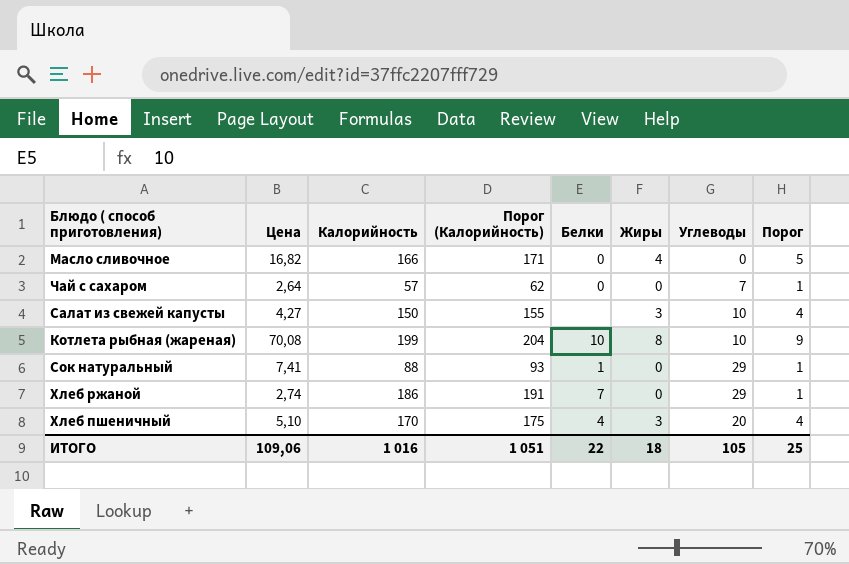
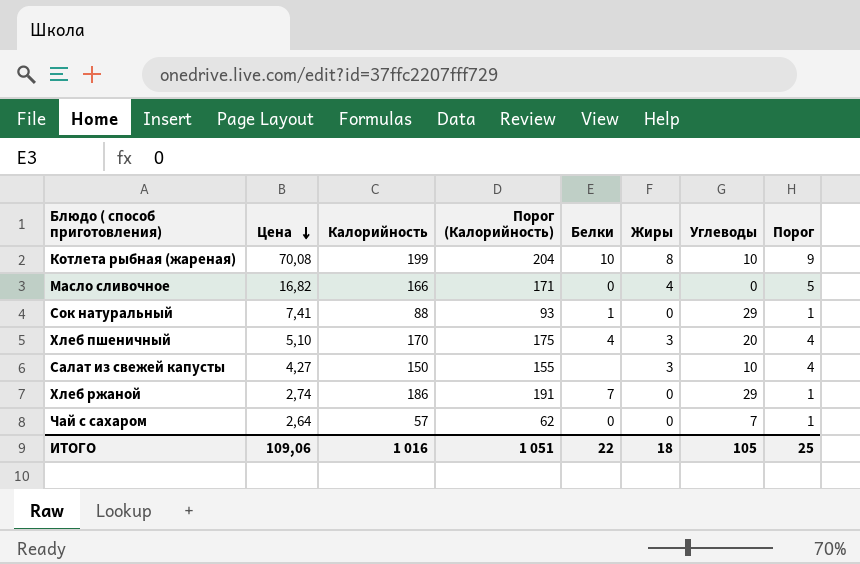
row order: none -> Цена descending

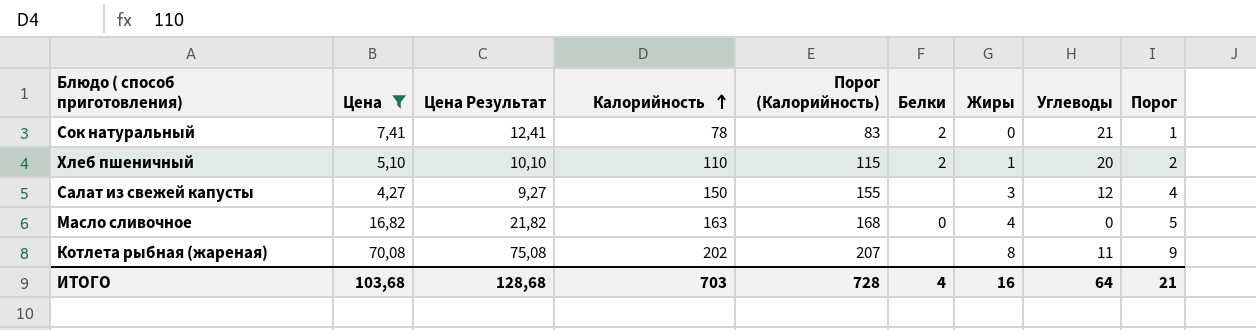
filter: none -> Цена >= 4,27
row order: Цена descending -> Калорийность ascending
column Цена Результат | formula: none -> [Цена] + 5
Сок натуральный | Калорийность: 88 -> 78
Сок натуральный | Порог (Калорийность): 93 -> 83
Сок натуральный | Белки: 1 -> 2
Сок натуральный | Углеводы: 29 -> 21
Хлеб пшеничный | Калорийность: 170 -> 110
Хлеб пшеничный | Порог (Калорийность): 175 -> 115
Хлеб пшеничный | Белки: 4 -> 2
Хлеб пшеничный | Жиры: 3 -> 1
Хлеб пшеничный | Порог: 4 -> 2
Салат из свежей капусты | Углеводы: 10 -> 12
Масло сливочное | Калорийность: 166 -> 163
Масло сливочное | Порог (Калорийность): 171 -> 168
Котлета рыбная (жареная) | Калорийность: 199 -> 202
Котлета рыбная (жареная) | Порог (Калорийность): 204 -> 207
Котлета рыбная (жареная) | Белки: 10 -> none
Котлета рыбная (жареная) | Углеводы: 10 -> 11
ИТОГО | Цена: 109,06 -> 103,68
ИТОГО | Калорийность: 1 016 -> 703
ИТОГО | Порог (Калорийность): 1 051 -> 728
ИТОГО | Белки: 22 -> 4
ИТОГО | Жиры: 18 -> 16
ИТОГО | Углеводы: 105 -> 64
ИТОГО | Порог: 25 -> 21

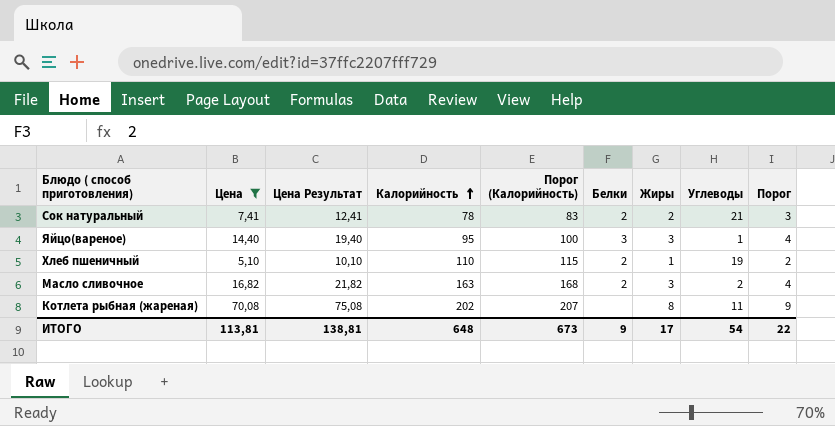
row Салат из свежей капусты: 4,27 | 9,27 | 150 | 155 | none | 3 | 12 | 4 -> none
Сок натуральный | Жиры: 0 -> 2
Сок натуральный | Порог: 1 -> 3
row Яйцо(вареное): none -> 14,40 | 19,40 | 95 | 100 | 3 | 3 | 1 | 4
Хлеб пшеничный | Углеводы: 20 -> 19
Масло сливочное | Белки: 0 -> 2
Масло сливочное | Жиры: 4 -> 3
Масло сливочное | Углеводы: 0 -> 2
Масло сливочное | Порог: 5 -> 4
ИТОГО | Цена: 103,68 -> 113,81
ИТОГО | Цена Результат: 128,68 -> 138,81
ИТОГО | Калорийность: 703 -> 648
ИТОГО | Порог (Калорийность): 728 -> 673
ИТОГО | Белки: 4 -> 9
ИТОГО | Жиры: 16 -> 17
ИТОГО | Углеводы: 64 -> 54
ИТОГО | Порог: 21 -> 22

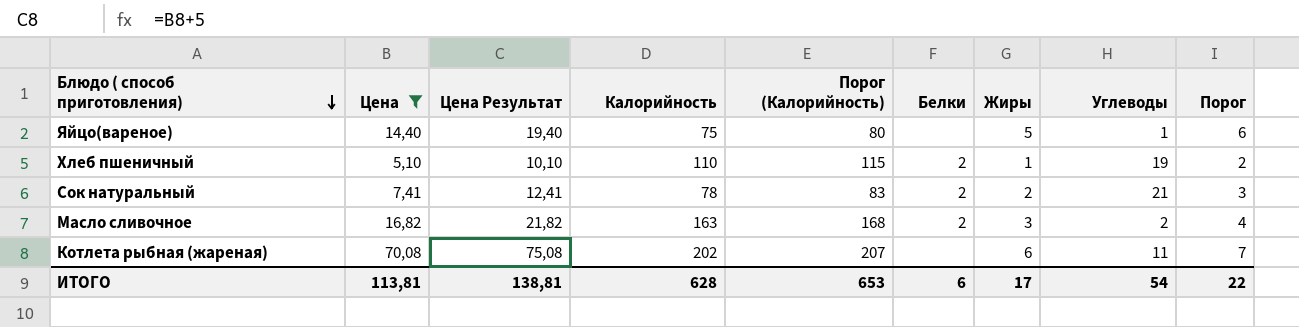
row order: Калорийность ascending -> Блюдо ( способ приготовления) descending
Яйцо(вареное) | Калорийность: 95 -> 75
Яйцо(вареное) | Порог (Калорийность): 100 -> 80
Яйцо(вареное) | Белки: 3 -> none
Яйцо(вареное) | Жиры: 3 -> 5
Яйцо(вареное) | Порог: 4 -> 6
Котлета рыбная (жареная) | Жиры: 8 -> 6
Котлета рыбная (жареная) | Порог: 9 -> 7
ИТОГО | Калорийность: 648 -> 628
ИТОГО | Порог (Калорийность): 673 -> 653
ИТОГО | Белки: 9 -> 6

